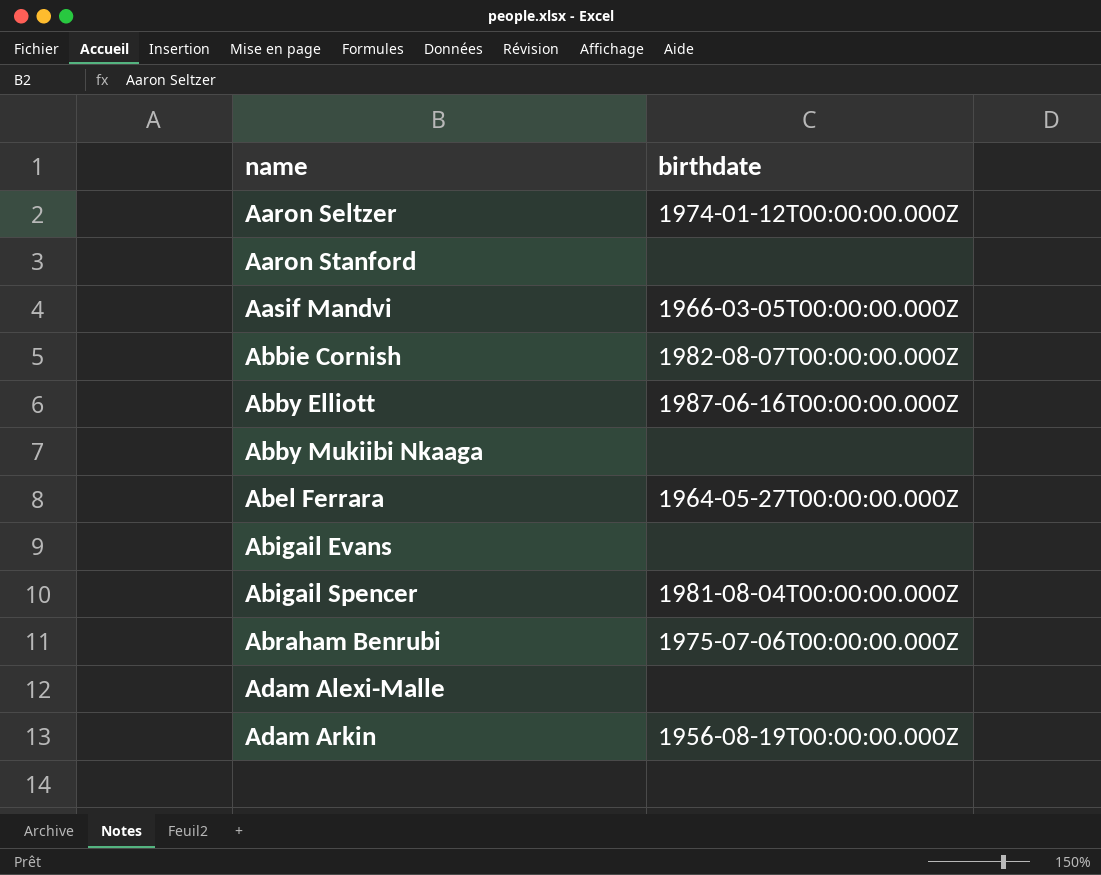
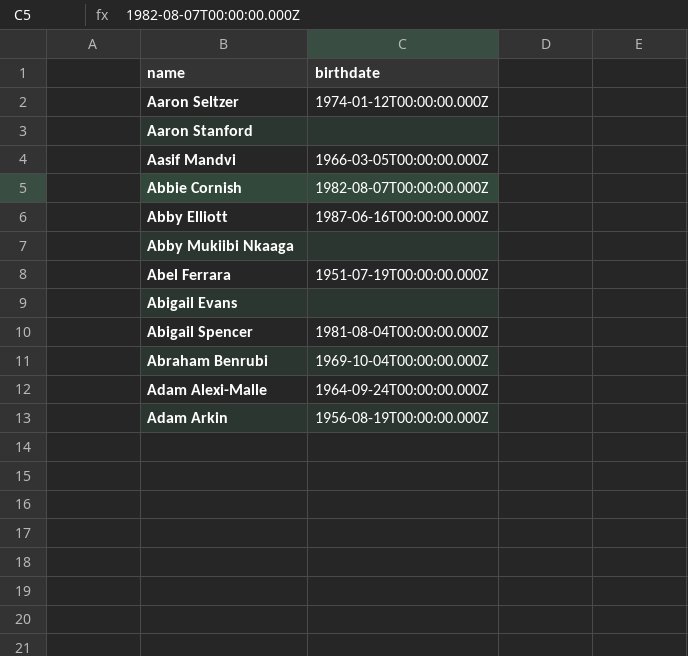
Abel Ferrara | birthdate: 1964-05-27T00:00:00.000Z -> 1951-07-19T00:00:00.000Z
Abraham Benrubi | birthdate: 1975-07-06T00:00:00.000Z -> 1969-10-04T00:00:00.000Z
Adam Alexi-Malle | birthdate: none -> 1964-09-24T00:00:00.000Z

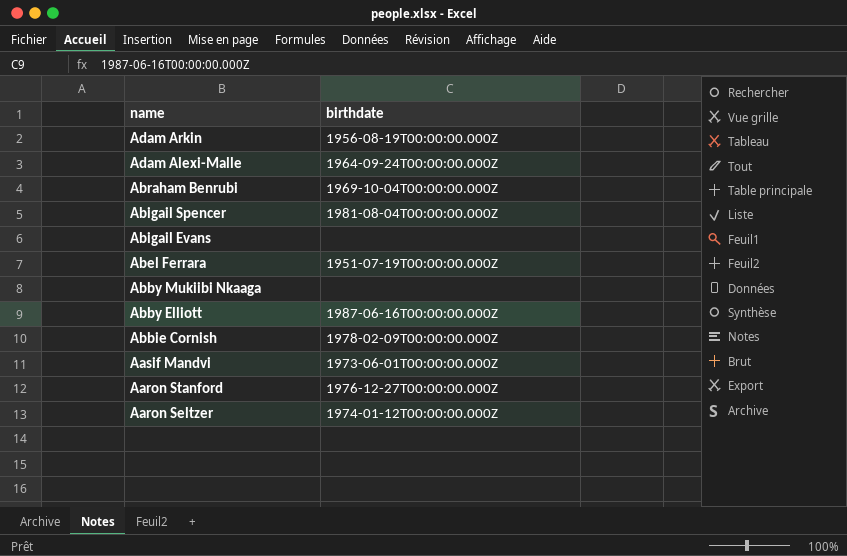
row order: name ascending -> name descending
Abbie Cornish | birthdate: 1982-08-07T00:00:00.000Z -> 1978-02-09T00:00:00.000Z
Aasif Mandvi | birthdate: 1966-03-05T00:00:00.000Z -> 1973-06-01T00:00:00.000Z
Aaron Stanford | birthdate: none -> 1976-12-27T00:00:00.000Z

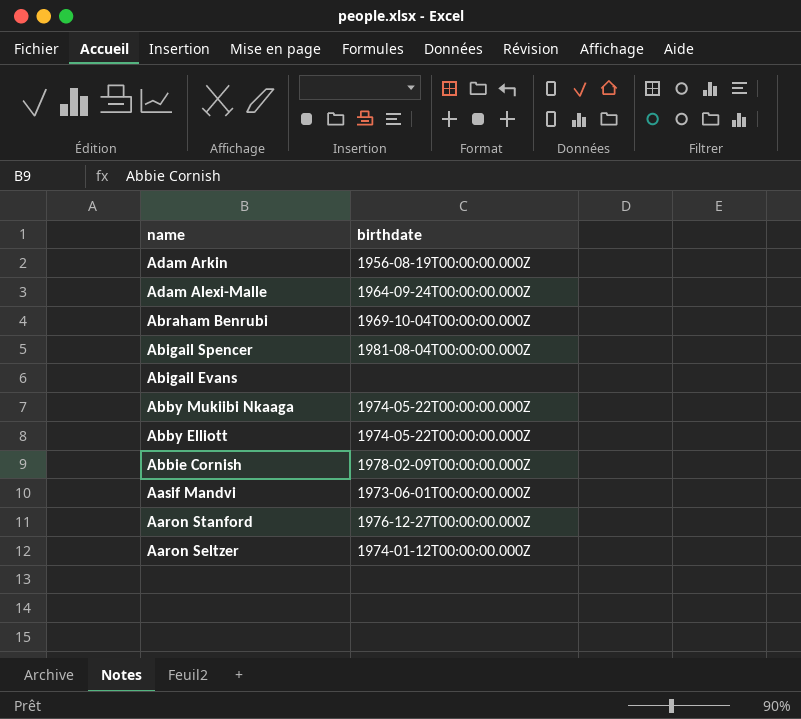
row Abel Ferrara: 1951-07-19T00:00:00.000Z -> none
Abby Mukiibi Nkaaga | birthdate: none -> 1974-05-22T00:00:00.000Z
Abby Elliott | birthdate: 1987-06-16T00:00:00.000Z -> 1974-05-22T00:00:00.000Z

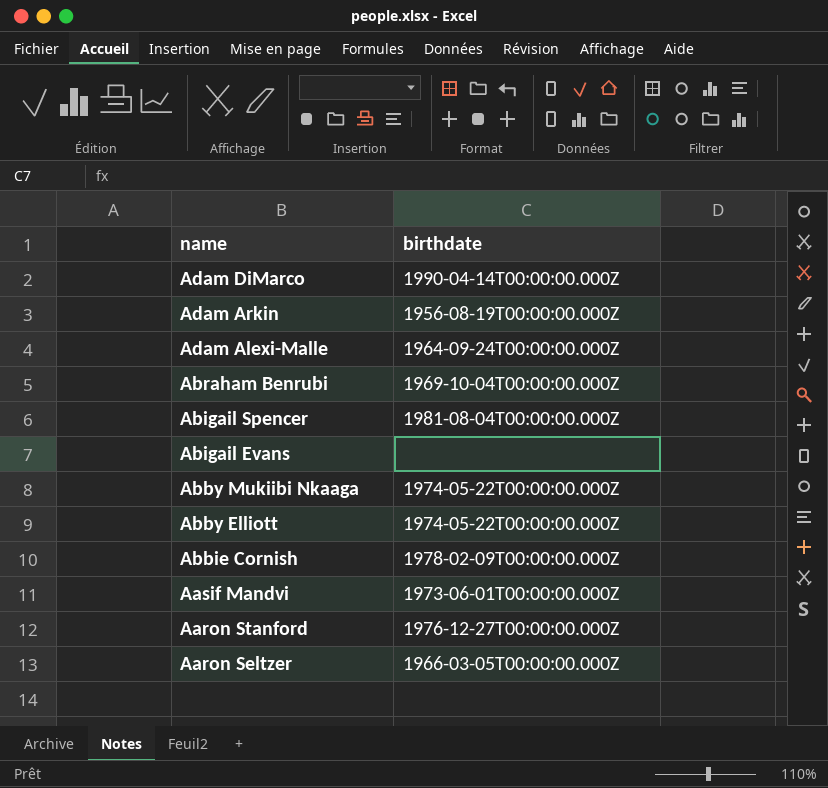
row Adam DiMarco: none -> 1990-04-14T00:00:00.000Z
Aaron Seltzer | birthdate: 1974-01-12T00:00:00.000Z -> 1966-03-05T00:00:00.000Z

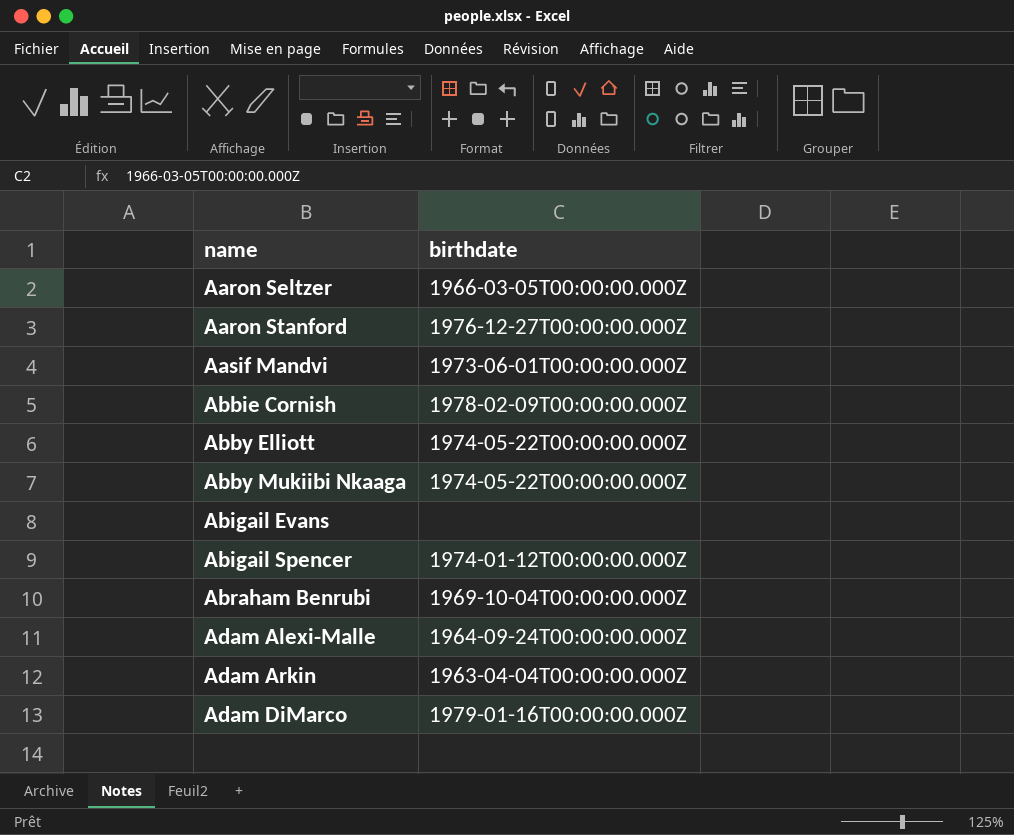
row order: name descending -> name ascending
Abigail Spencer | birthdate: 1981-08-04T00:00:00.000Z -> 1974-01-12T00:00:00.000Z
Adam Arkin | birthdate: 1956-08-19T00:00:00.000Z -> 1963-04-04T00:00:00.000Z
Adam DiMarco | birthdate: 1990-04-14T00:00:00.000Z -> 1979-01-16T00:00:00.000Z

